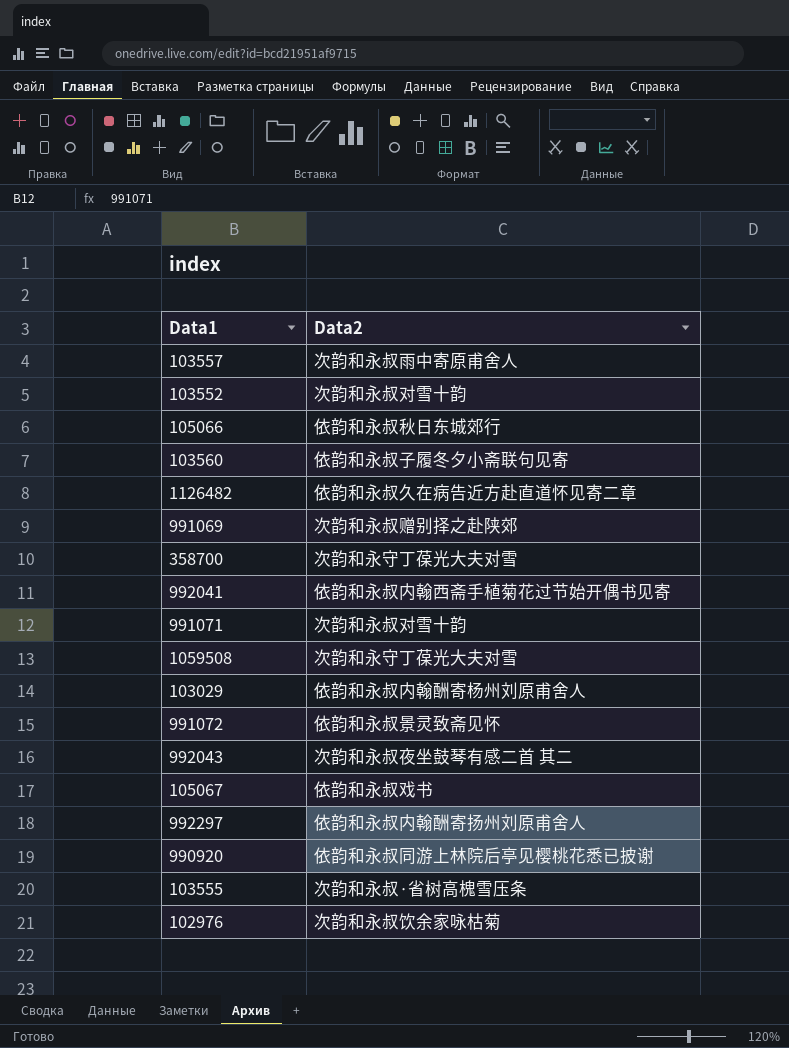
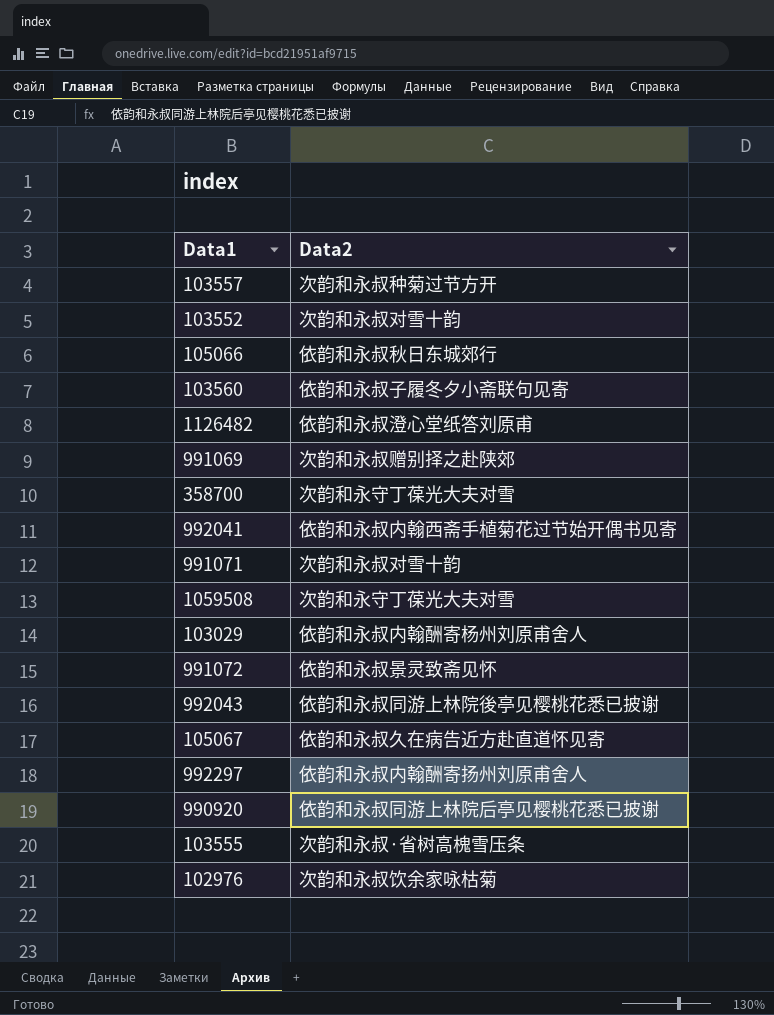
103557 | Data2: 次韵和永叔雨中寄原甫舍人 -> 次韵和永叔种菊过节方开
1126482 | Data2: 依韵和永叔久在病告近方赴直道怀见寄二章 -> 依韵和永叔澄心堂纸答刘原甫
992043 | Data2: 次韵和永叔夜坐鼓琴有感二首 其二 -> 依韵和永叔同游上林院後亭见樱桃花悉已披谢
105067 | Data2: 依韵和永叔戏书 -> 依韵和永叔久在病告近方赴直道怀见寄

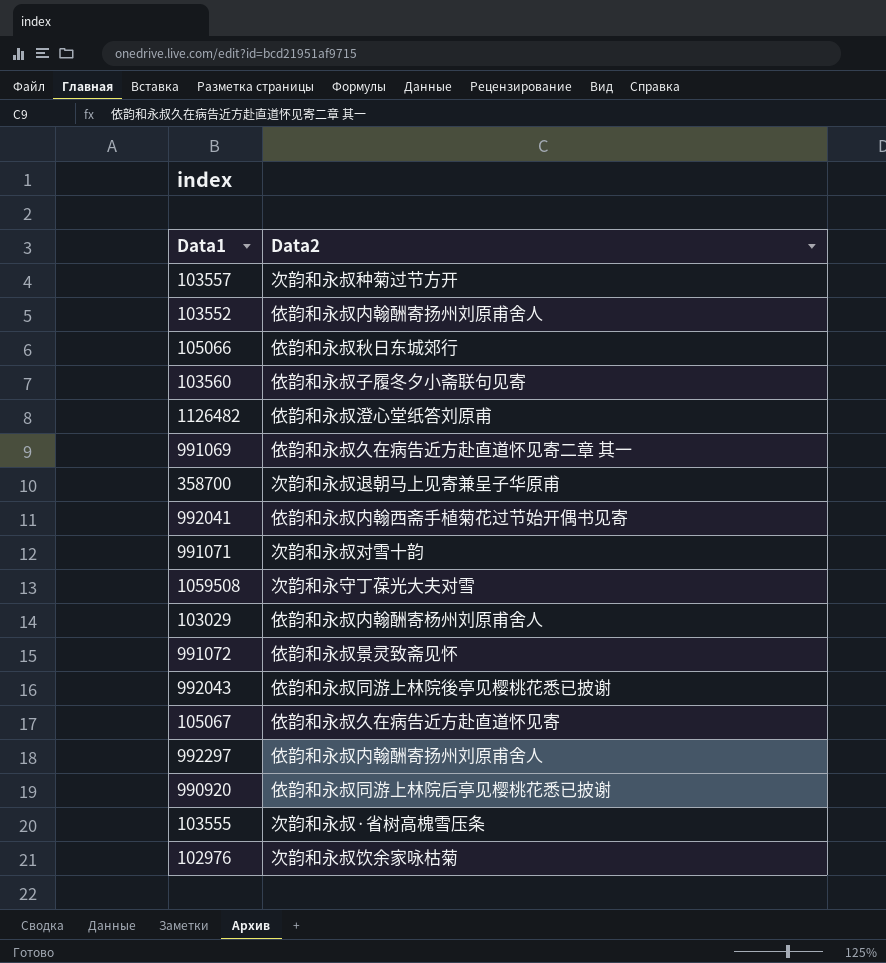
103552 | Data2: 次韵和永叔对雪十韵 -> 依韵和永叔内翰酬寄扬州刘原甫舍人
991069 | Data2: 次韵和永叔赠别择之赴陕郊 -> 依韵和永叔久在病告近方赴直道怀见寄二章 其一
358700 | Data2: 次韵和永守丁葆光大夫对雪 -> 次韵和永叔退朝马上见寄兼呈子华原甫

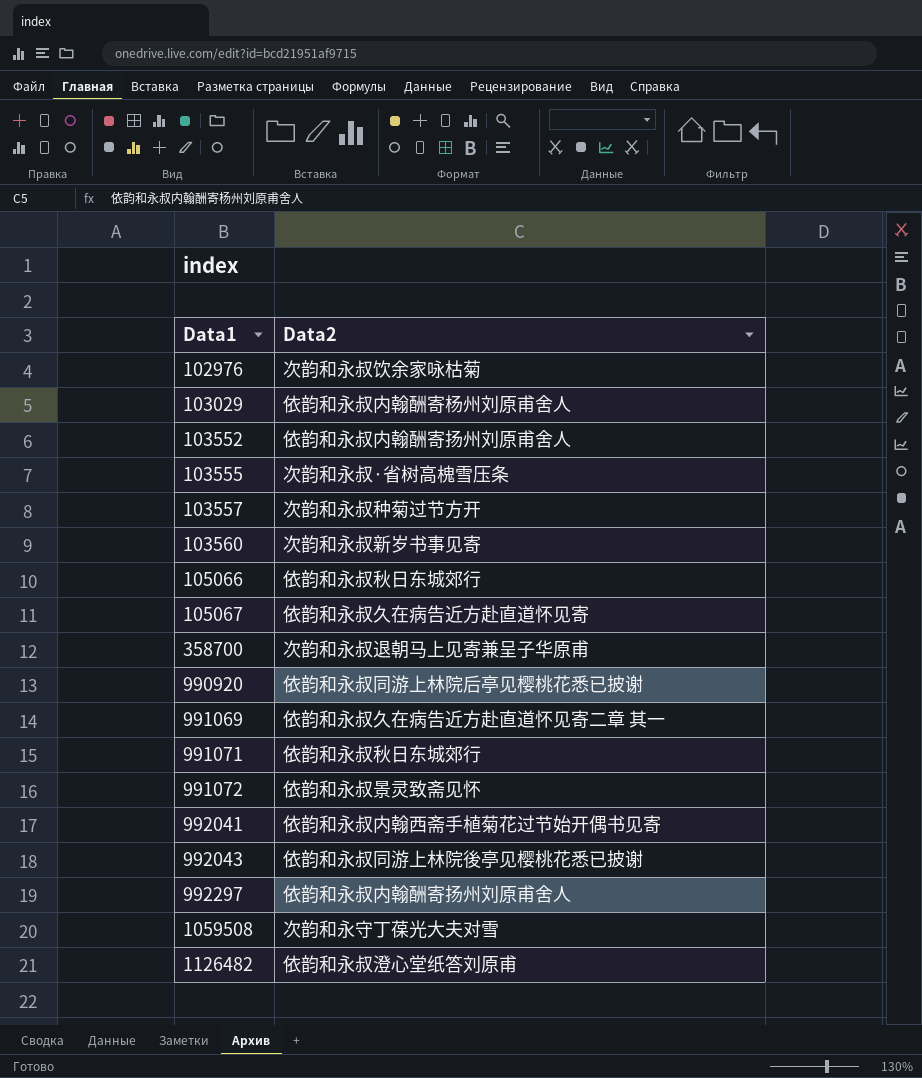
row order: none -> Data1 ascending
103560 | Data2: 依韵和永叔子履冬夕小斋联句见寄 -> 次韵和永叔新岁书事见寄
991071 | Data2: 次韵和永叔对雪十韵 -> 依韵和永叔秋日东城郊行

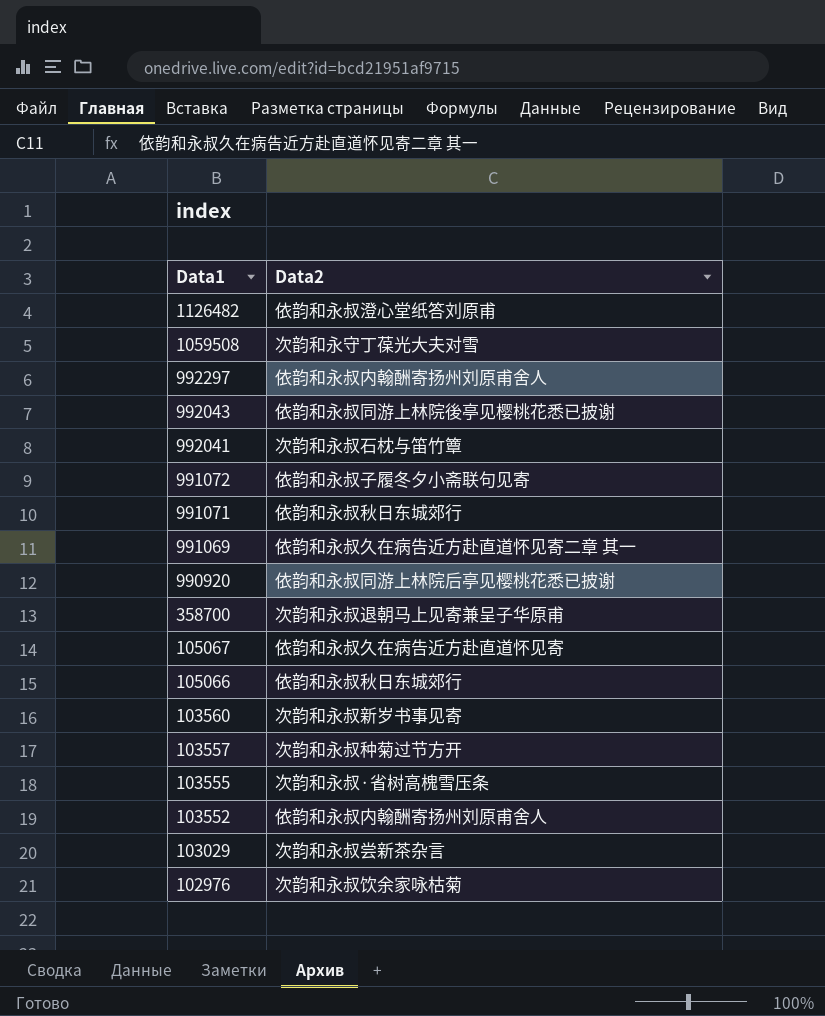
row order: Data1 ascending -> Data1 descending
992041 | Data2: 依韵和永叔内翰西斋手植菊花过节始开偶书见寄 -> 次韵和永叔石枕与笛竹簟
991072 | Data2: 依韵和永叔景灵致斋见怀 -> 依韵和永叔子履冬夕小斋联句见寄
103029 | Data2: 依韵和永叔内翰酬寄杨州刘原甫舍人 -> 次韵和永叔尝新茶杂言

